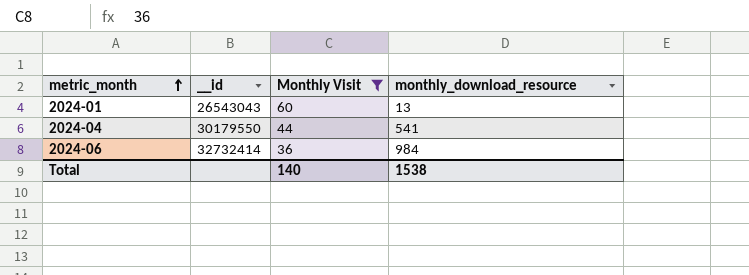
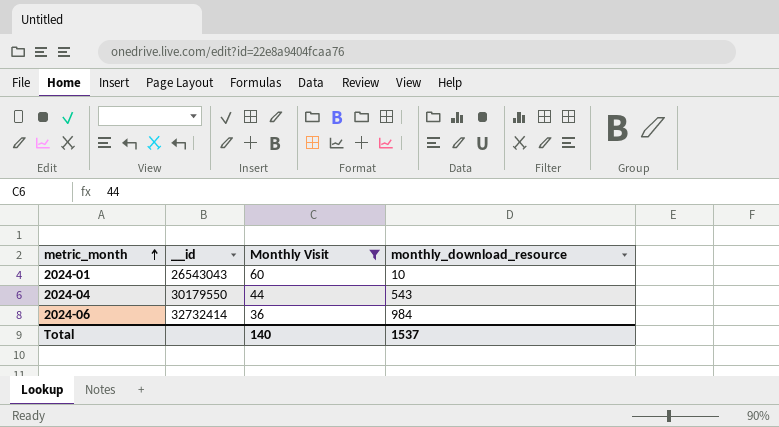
2024-01 | monthly_download_resource: 13 -> 10
2024-04 | monthly_download_resource: 541 -> 543
Total | monthly_download_resource: 1538 -> 1537

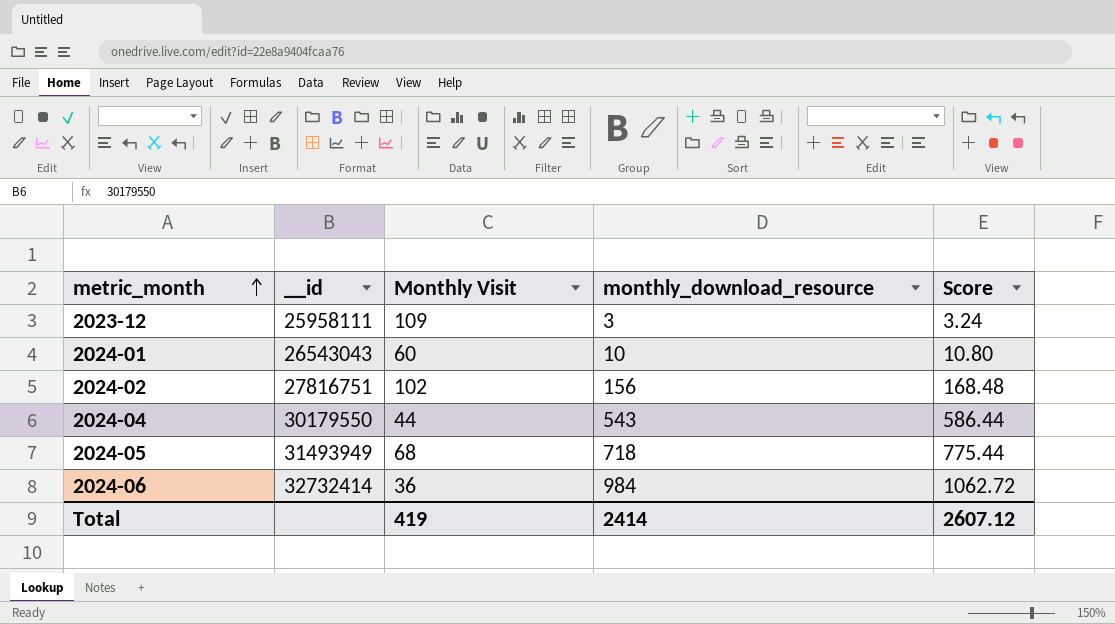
filter: Monthly Visit <= 60 -> none
column Score | formula: none -> [monthly_download_resource] * 1.08
Total | Monthly Visit: 140 -> 419
Total | monthly_download_resource: 1537 -> 2414

